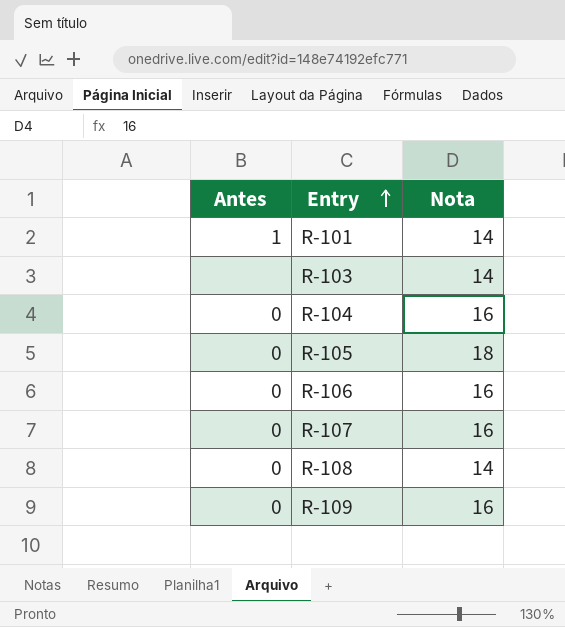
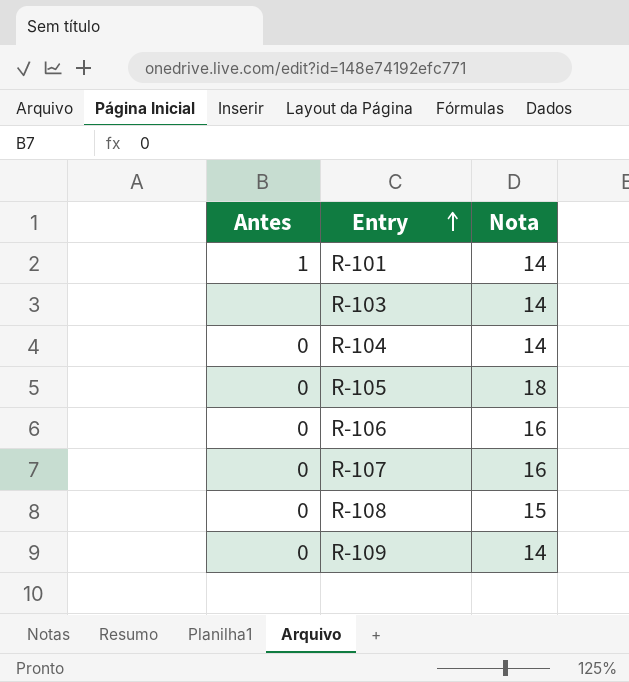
R-104 | Nota: 16 -> 14
R-108 | Nota: 14 -> 15
R-109 | Nota: 16 -> 14

